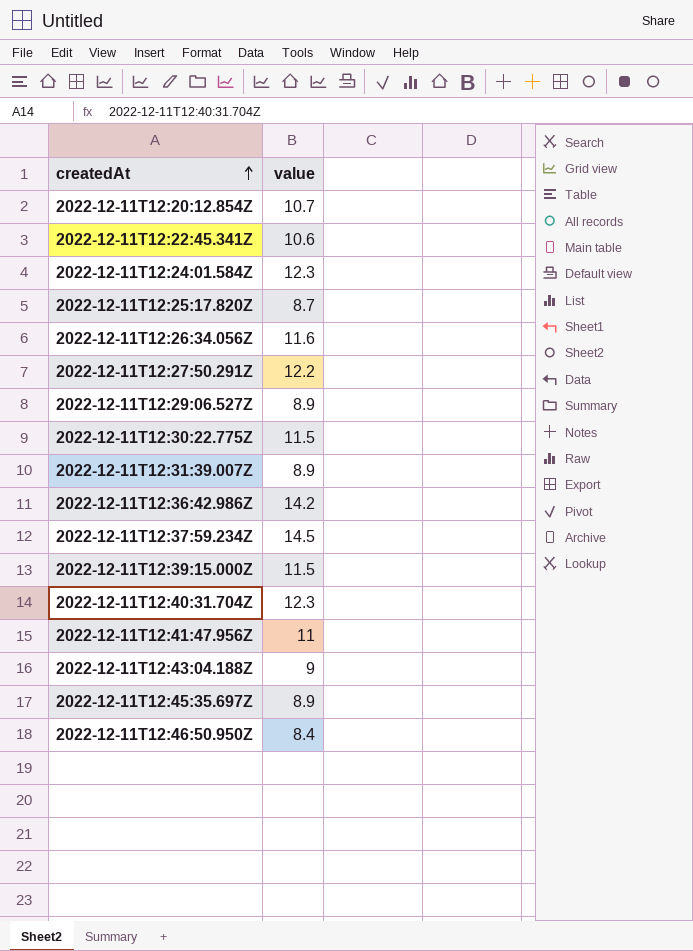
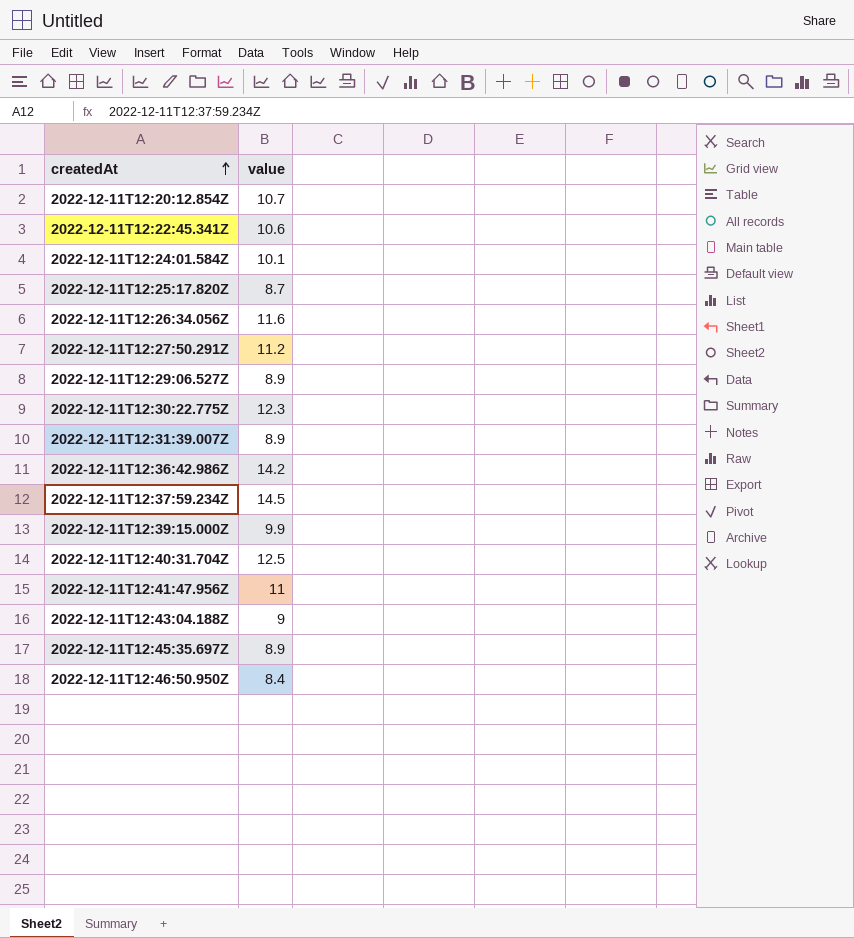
2022-12-11T12:24:01.584Z | value: 12.3 -> 10.1
2022-12-11T12:27:50.291Z | value: 12.2 -> 11.2
2022-12-11T12:30:22.775Z | value: 11.5 -> 12.3
2022-12-11T12:39:15.000Z | value: 11.5 -> 9.9
2022-12-11T12:40:31.704Z | value: 12.3 -> 12.5

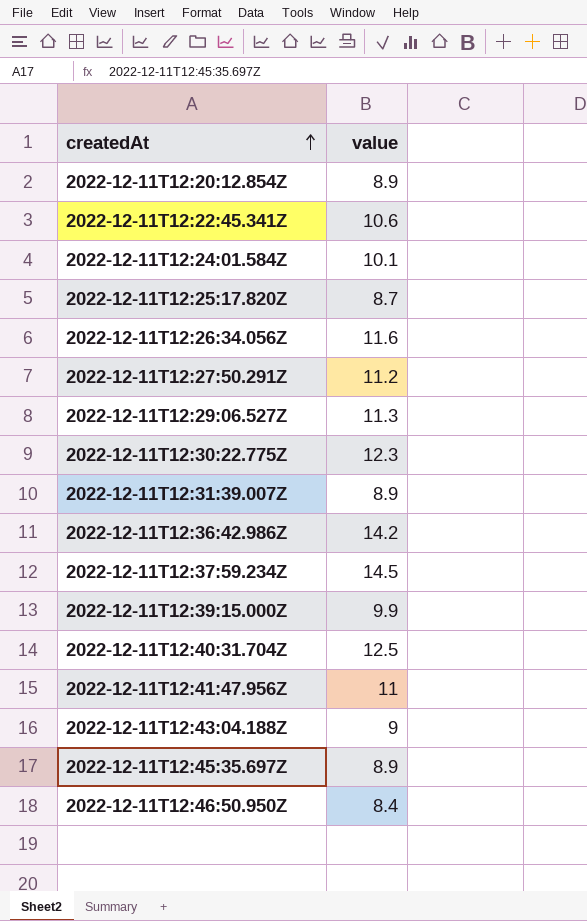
2022-12-11T12:20:12.854Z | value: 10.7 -> 8.9
2022-12-11T12:29:06.527Z | value: 8.9 -> 11.3

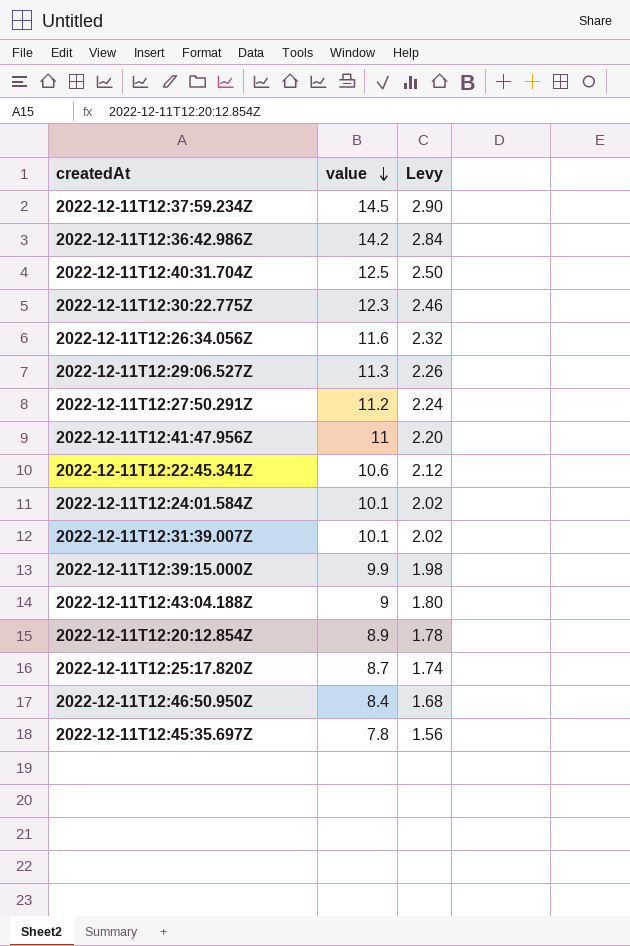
row order: createdAt ascending -> value descending
column Levy | formula: none -> [value] * 0.2
2022-12-11T12:31:39.007Z | value: 8.9 -> 10.1
2022-12-11T12:45:35.697Z | value: 8.9 -> 7.8

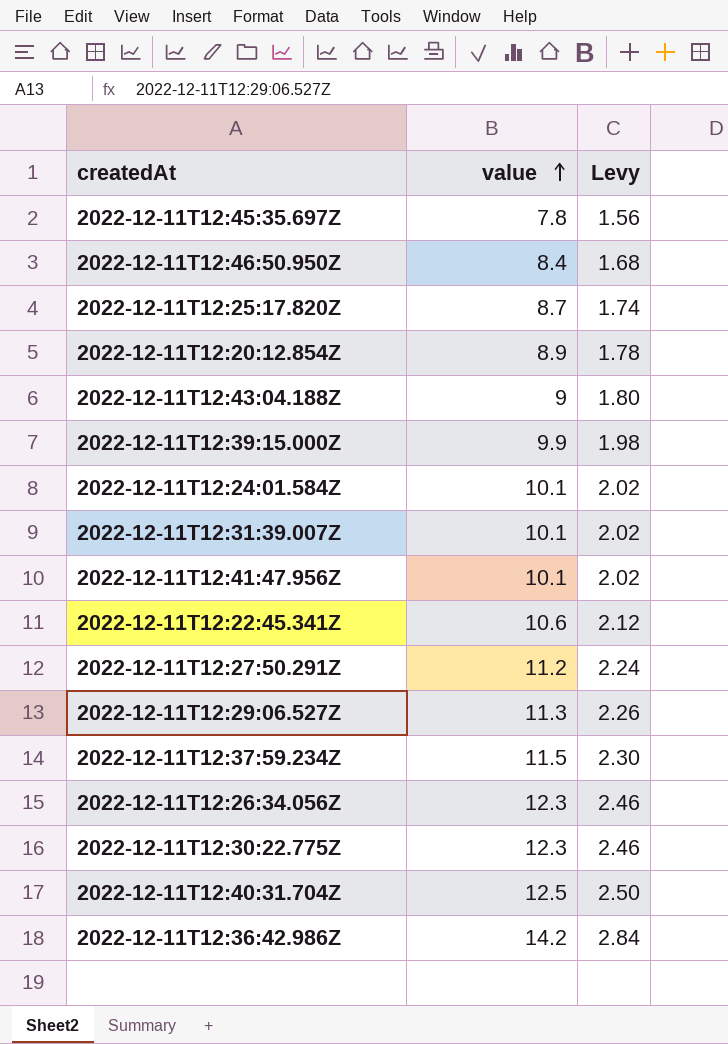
row order: value descending -> value ascending
2022-12-11T12:41:47.956Z | value: 11 -> 10.1
2022-12-11T12:41:47.956Z | Levy: 2.20 -> 2.02
2022-12-11T12:37:59.234Z | value: 14.5 -> 11.5
2022-12-11T12:37:59.234Z | Levy: 2.90 -> 2.30
2022-12-11T12:26:34.056Z | value: 11.6 -> 12.3
2022-12-11T12:26:34.056Z | Levy: 2.32 -> 2.46

